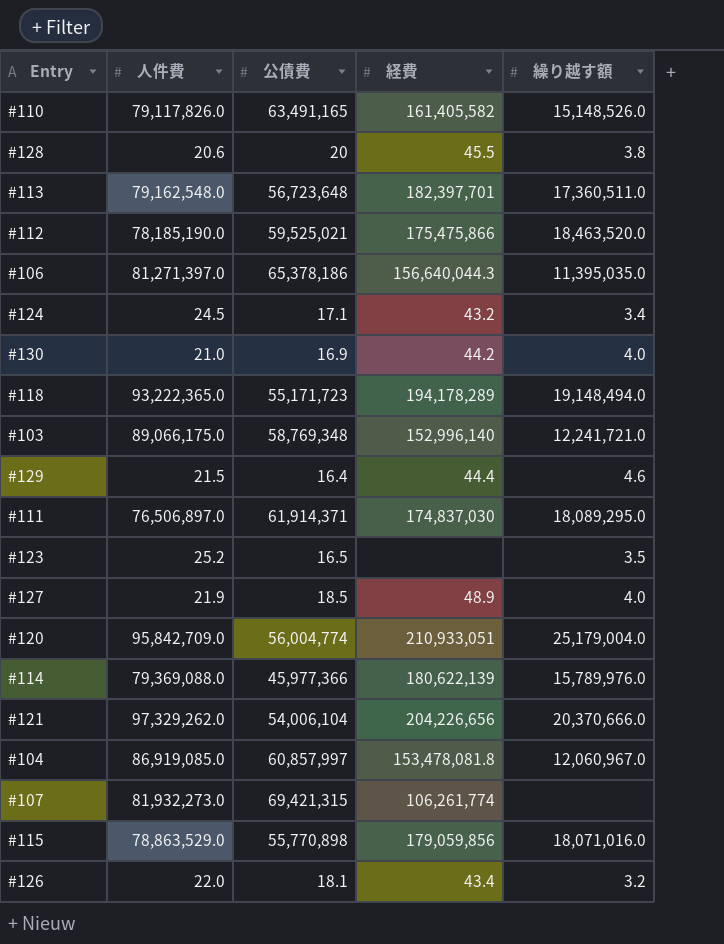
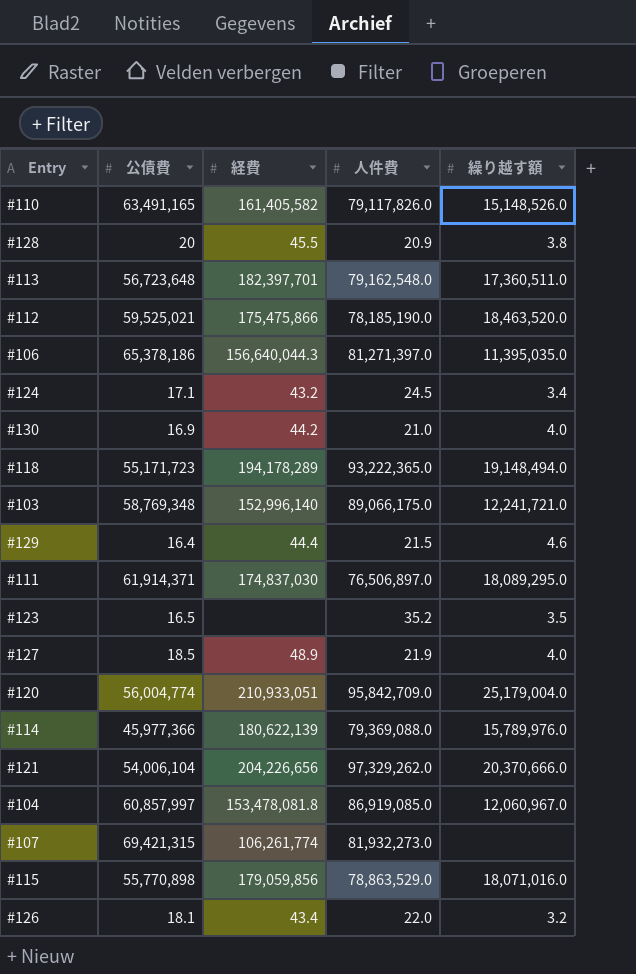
column 人件費 | position: 2 -> 4
#128 | 人件費: 20.6 -> 20.9
#123 | 人件費: 25.2 -> 35.2

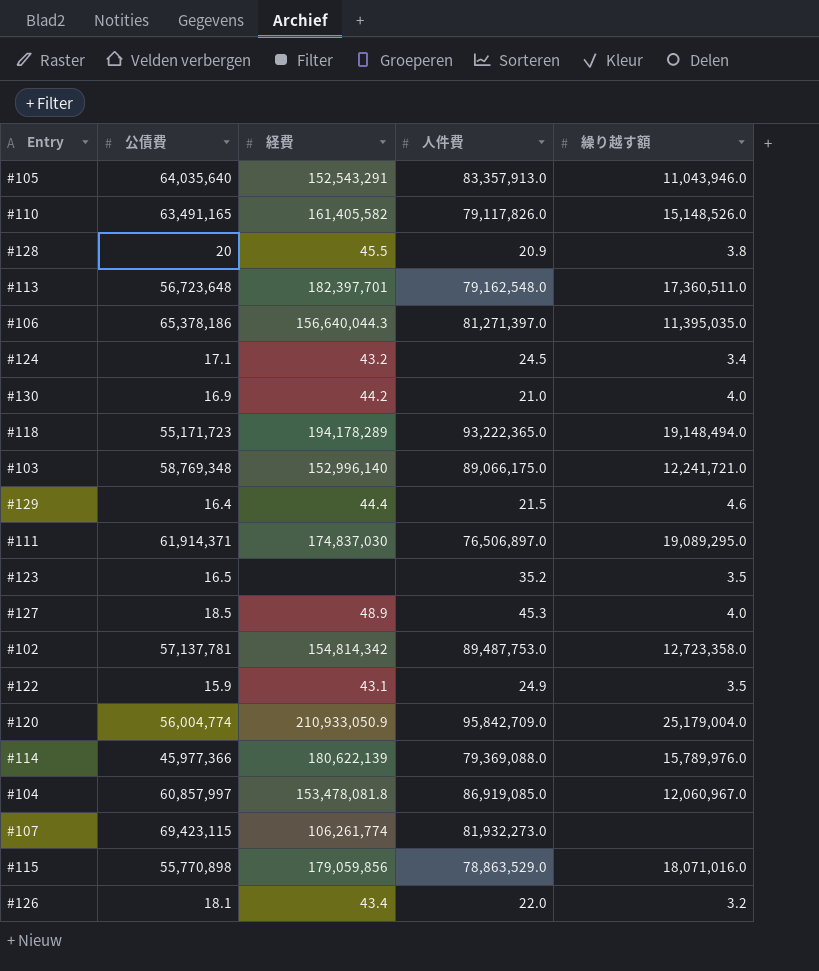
row #112: 59,525,021 | 175,475,866 | 78,185,190.0 | 18,463,520.0 -> none
row #121: 54,006,104 | 204,226,656 | 97,329,262.0 | 20,370,666.0 -> none
row #105: none -> 64,035,640 | 152,543,291 | 83,357,913.0 | 11,043,946.0
#111 | 繰り越す額: 18,089,295.0 -> 19,089,295.0
#127 | 人件費: 21.9 -> 45.3
row #102: none -> 57,137,781 | 154,814,342 | 89,487,753.0 | 12,723,358.0
row #122: none -> 15.9 | 43.1 | 24.9 | 3.5
#120 | 経費: 210,933,051 -> 210,933,050.9
#107 | 公債費: 69,421,315 -> 69,423,115

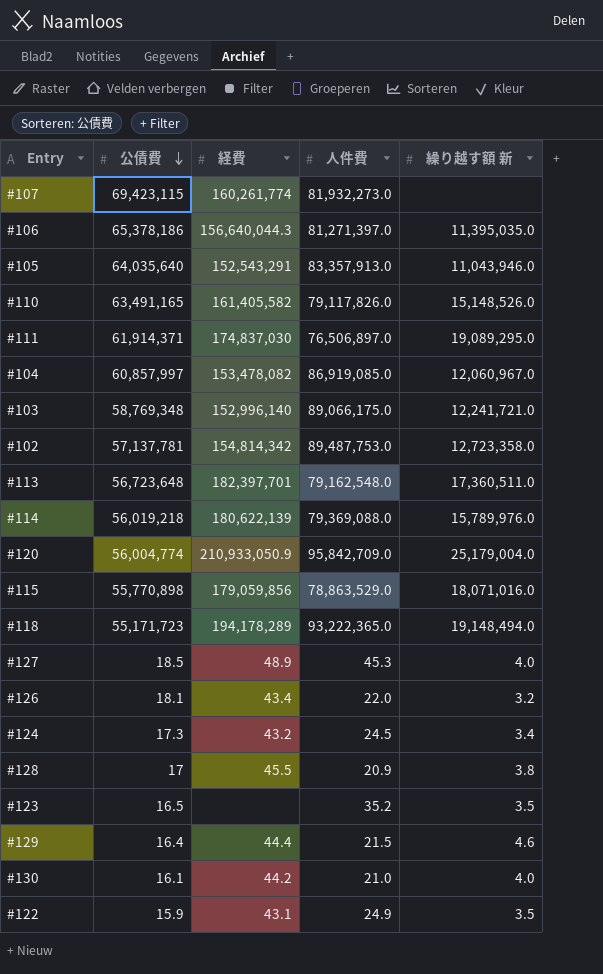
row order: none -> 公債費 descending
column name: 繰り越す額 -> 繰り越す額 新
#107 | 経費: 106,261,774 -> 160,261,774
#104 | 経費: 153,478,081.8 -> 153,478,082
#114 | 公債費: 45,977,366 -> 56,019,218
#124 | 公債費: 17.1 -> 17.3
#128 | 公債費: 20 -> 17
#130 | 公債費: 16.9 -> 16.1

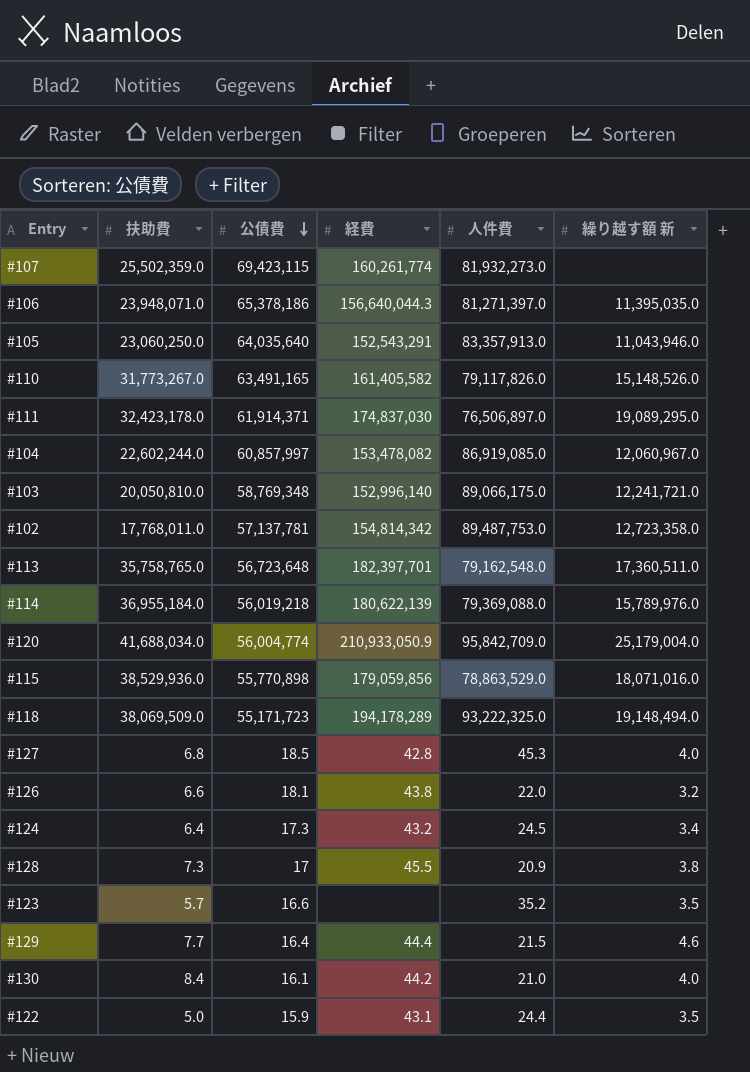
column 扶助費 | position: none -> 2
#118 | 人件費: 93,222,365.0 -> 93,222,325.0
#127 | 経費: 48.9 -> 42.8
#126 | 経費: 43.4 -> 43.8
#123 | 公債費: 16.5 -> 16.6
#122 | 人件費: 24.9 -> 24.4

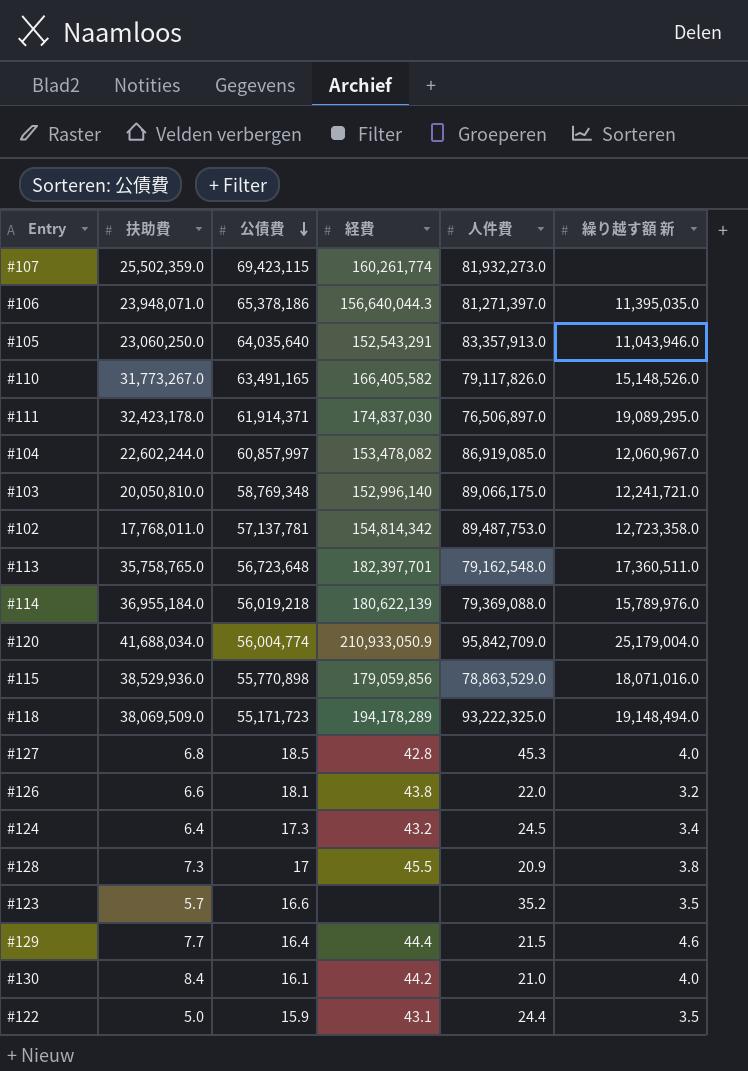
#110 | 経費: 161,405,582 -> 166,405,582

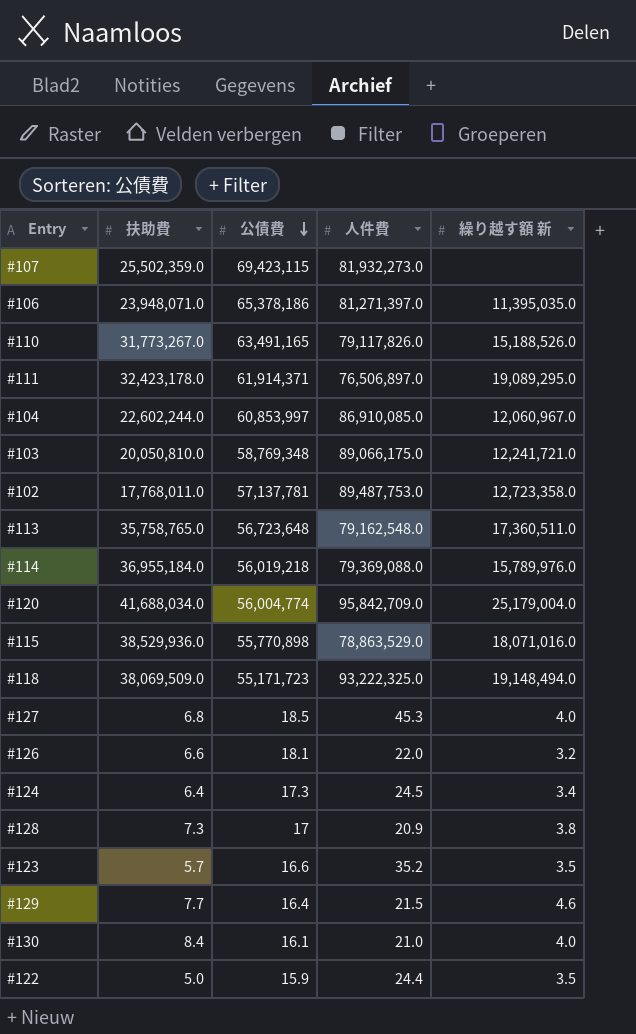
column 経費 | position: 4 -> none
row #105: 23,060,250.0 | 64,035,640 | 152,543,291 | 83,357,913.0 | 11,043,946.0 -> none
#110 | 繰り越す額 新: 15,148,526.0 -> 15,188,526.0
#104 | 公債費: 60,857,997 -> 60,853,997
#104 | 人件費: 86,919,085.0 -> 86,910,085.0

